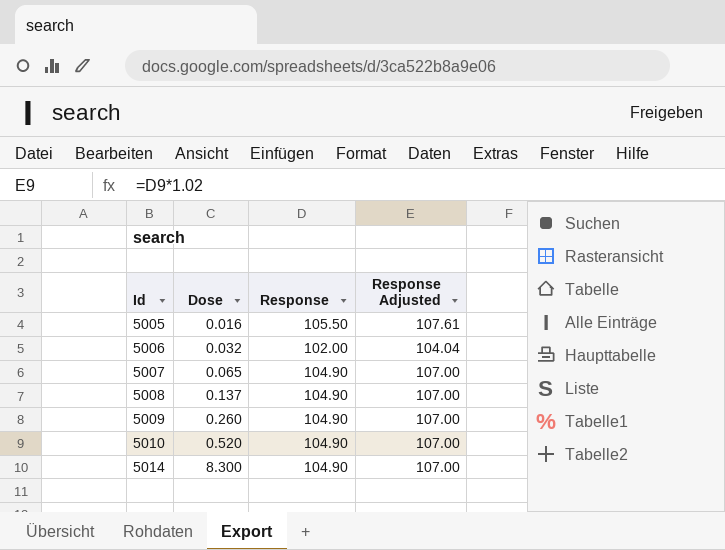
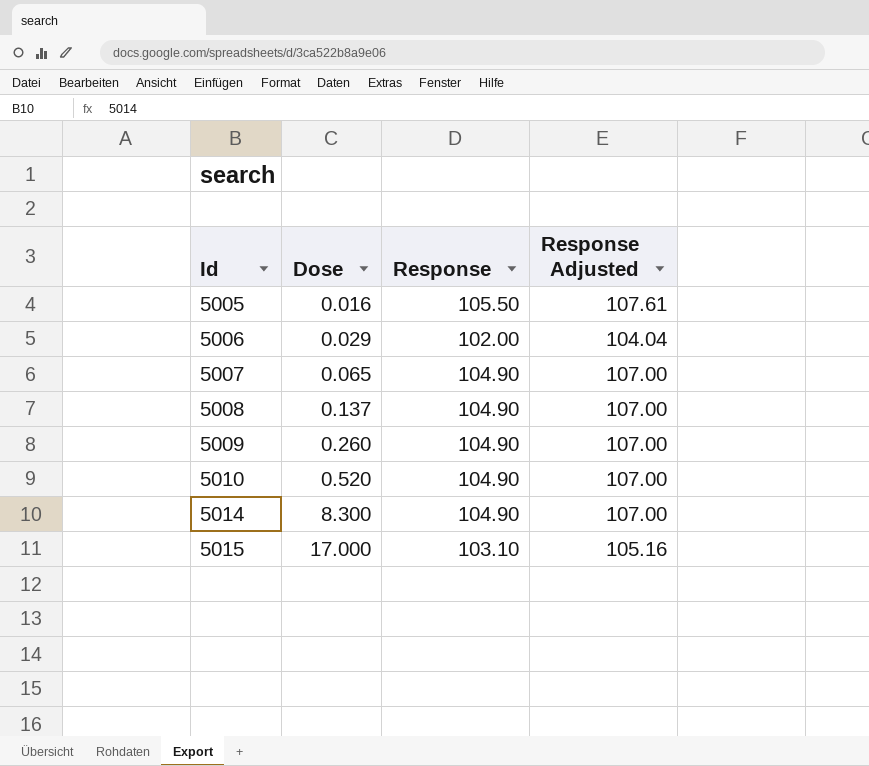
5006 | Dose: 0.032 -> 0.029
row 5015: none -> 17.000 | 103.10 | 105.16

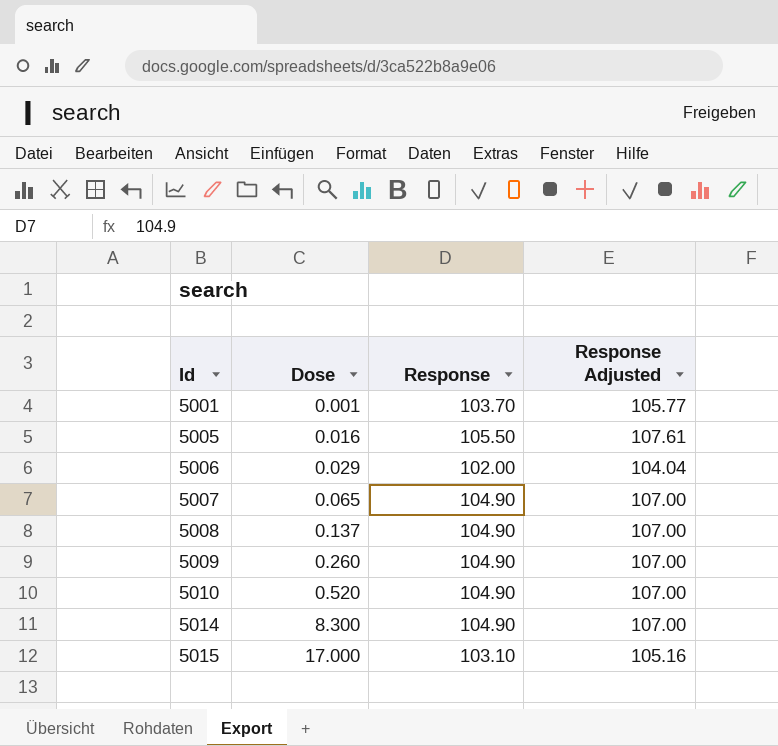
row 5001: none -> 0.001 | 103.70 | 105.77

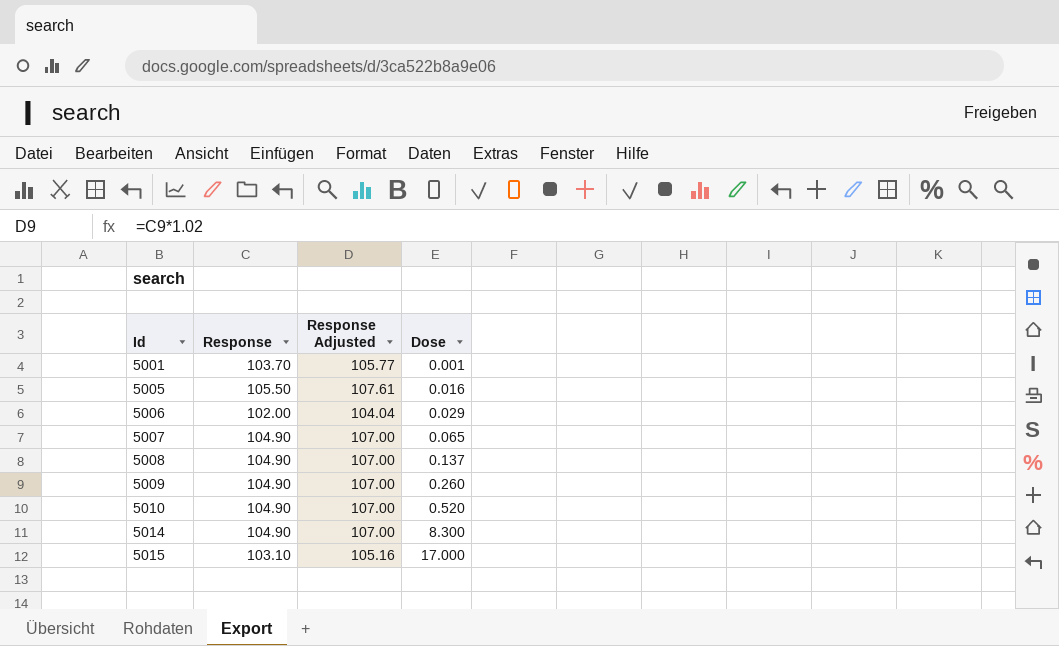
column Dose | position: 2 -> 4

